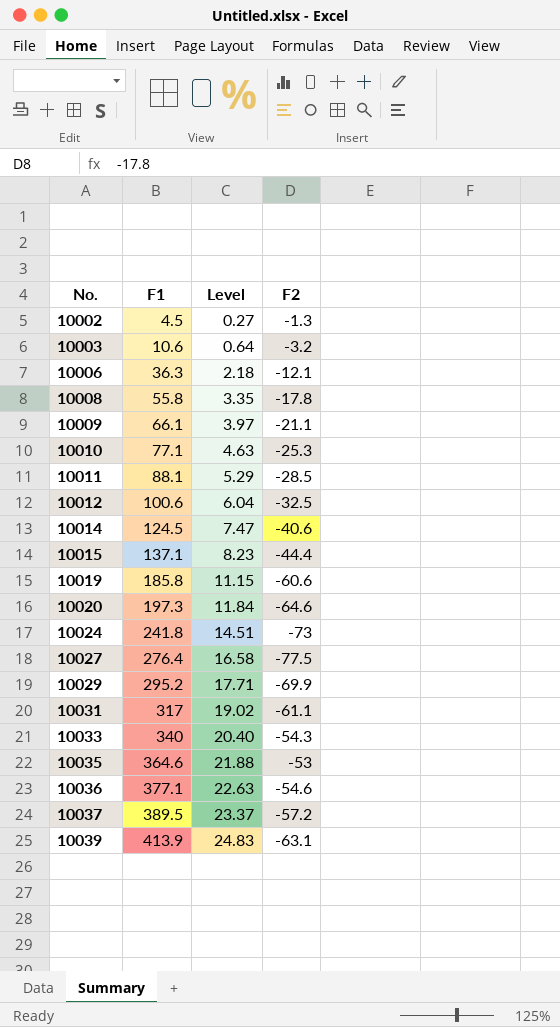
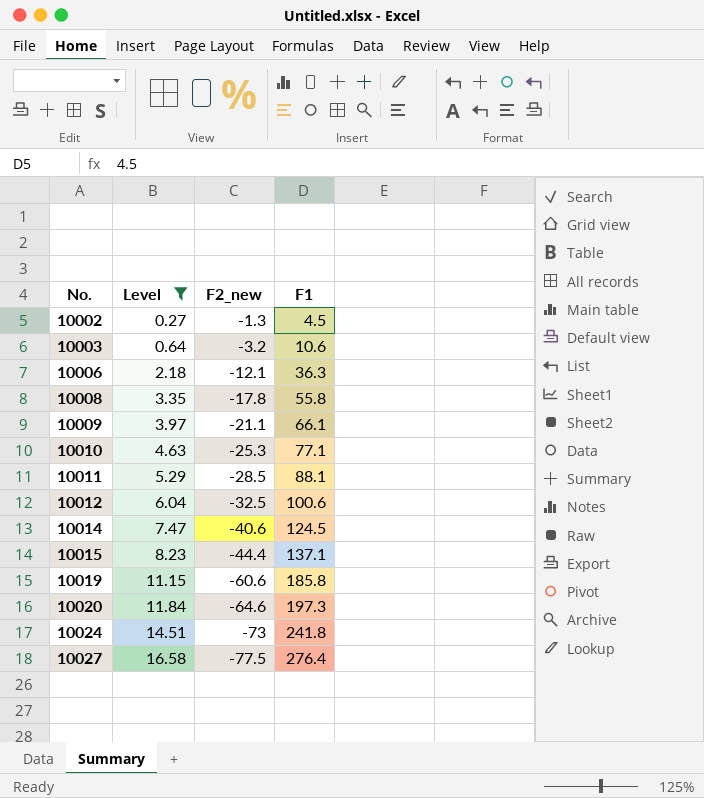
filter: none -> Level <= 16.58
column name: F2 -> F2_new
column F1 | position: 2 -> 4

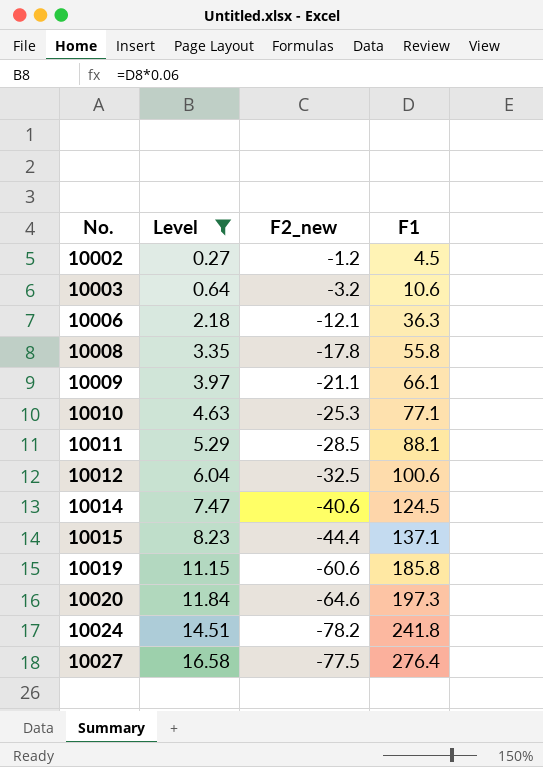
10002 | F2_new: -1.3 -> -1.2
10024 | F2_new: -73 -> -78.2

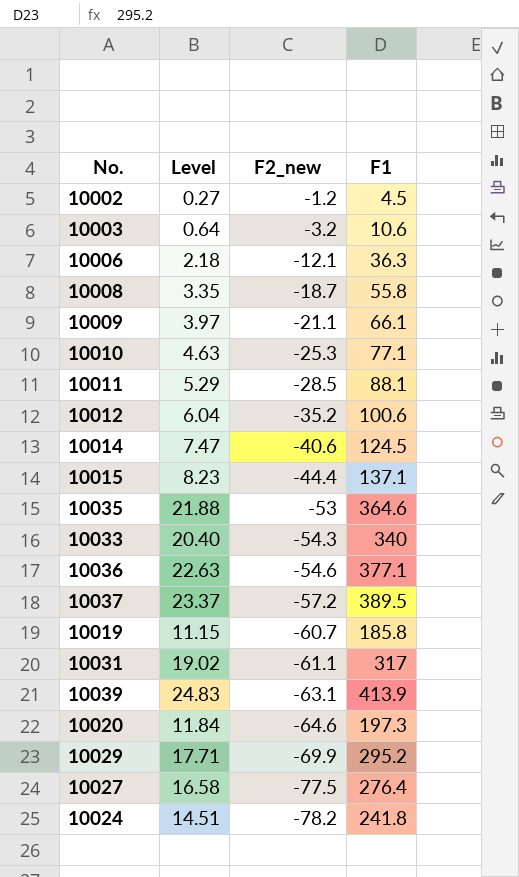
filter: Level <= 16.58 -> none
row order: No. ascending -> F2_new descending
10008 | F2_new: -17.8 -> -18.7
10012 | F2_new: -32.5 -> -35.2
10019 | F2_new: -60.6 -> -60.7

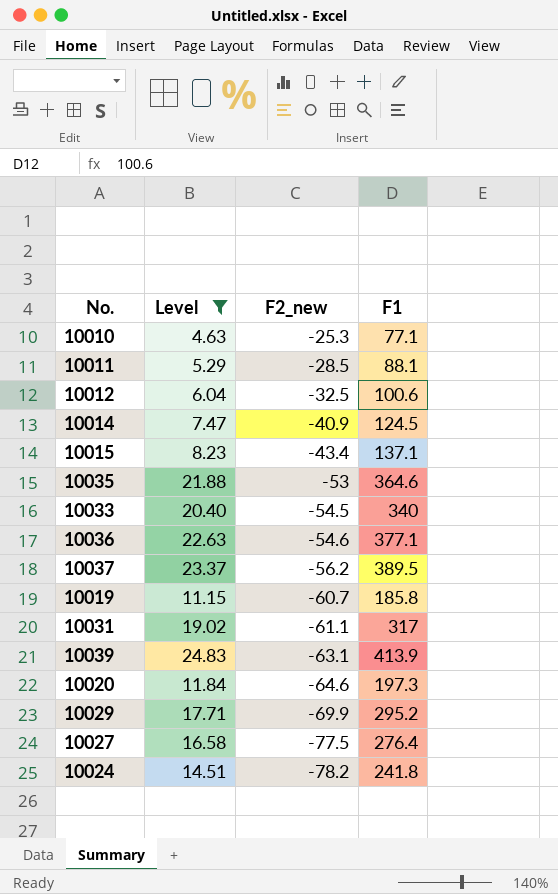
filter: none -> Level >= 4.63
10012 | F2_new: -35.2 -> -32.5
10014 | F2_new: -40.6 -> -40.9
10015 | F2_new: -44.4 -> -43.4
10033 | F2_new: -54.3 -> -54.5
10037 | F2_new: -57.2 -> -56.2

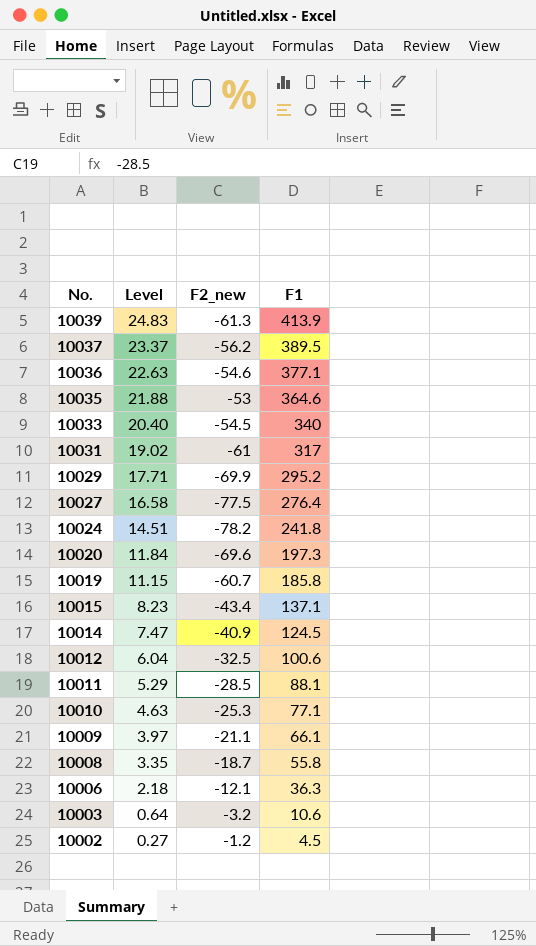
filter: Level >= 4.63 -> none
row order: F2_new descending -> No. descending
10039 | F2_new: -63.1 -> -61.3
10031 | F2_new: -61.1 -> -61
10020 | F2_new: -64.6 -> -69.6

